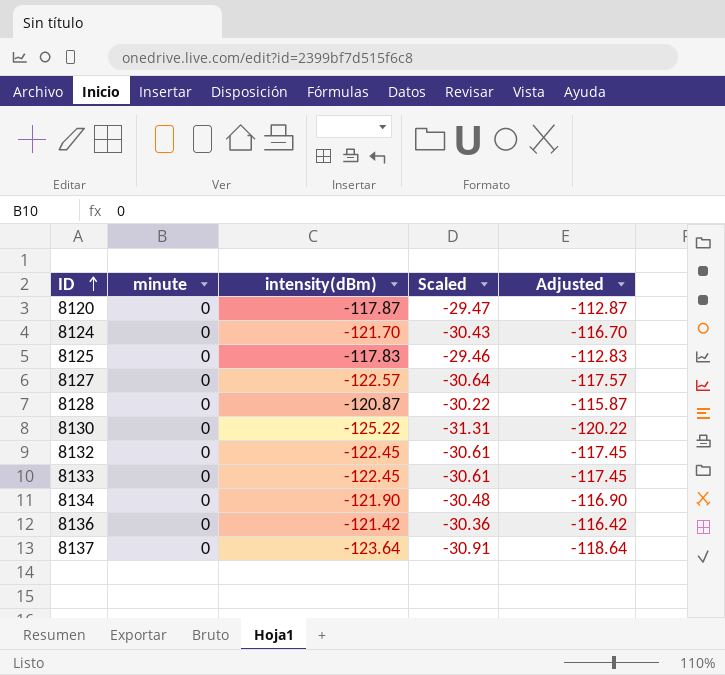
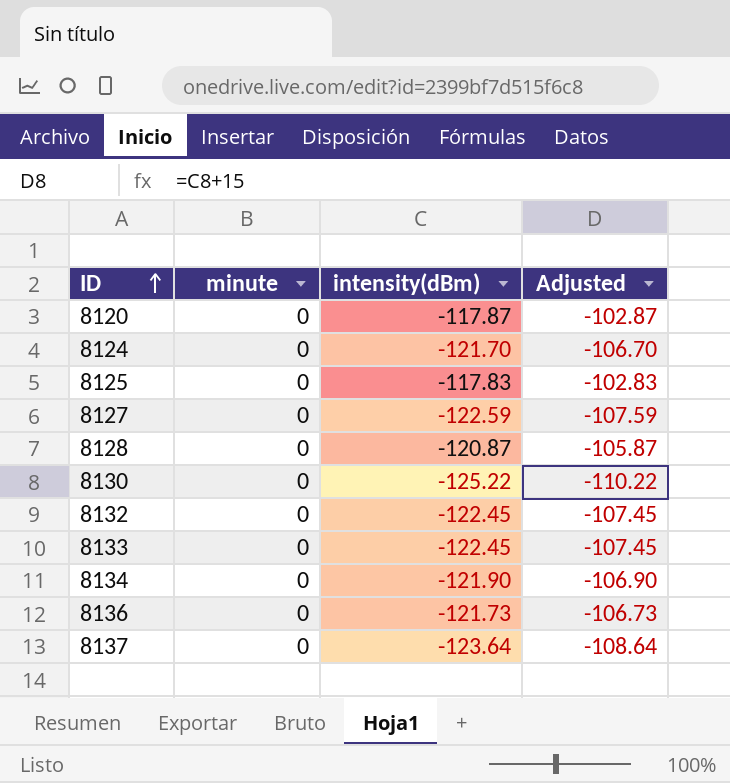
column Scaled | formula: [intensity(dBm)] * 0.25 -> none
column Adjusted | formula: [intensity(dBm)] + 5 -> [intensity(dBm)] + 15
8127 | intensity(dBm): -122.57 -> -122.59
8136 | intensity(dBm): -121.42 -> -121.73

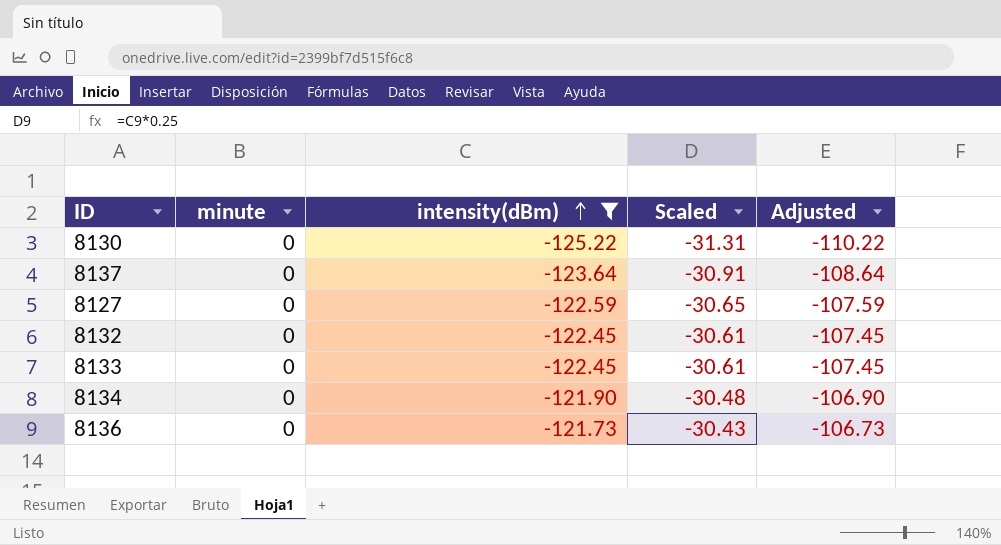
filter: none -> intensity(dBm) <= -121.73
row order: ID ascending -> intensity(dBm) ascending
column Scaled | formula: none -> [intensity(dBm)] * 0.25

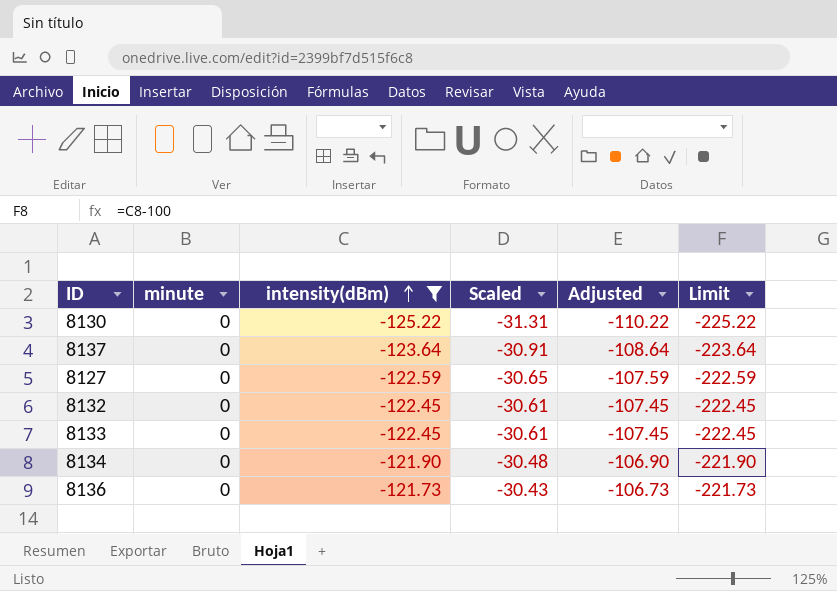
column Limit | formula: none -> [intensity(dBm)] - 100

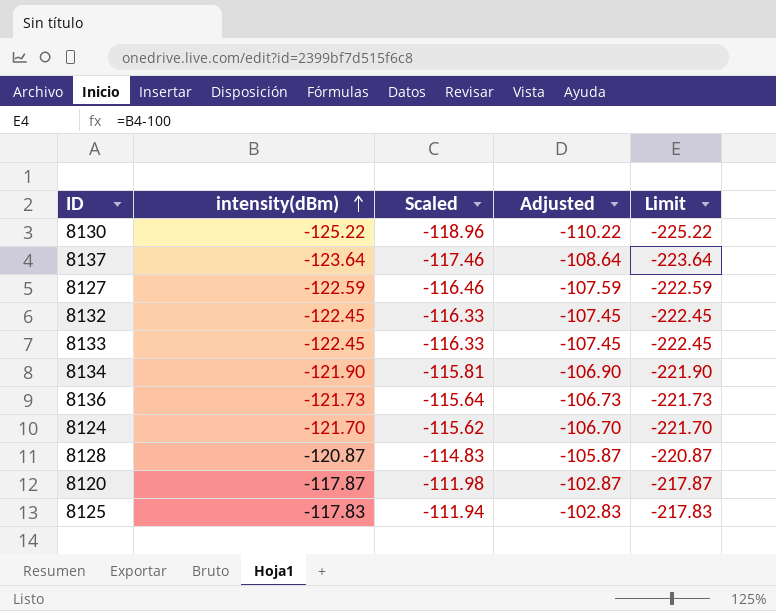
filter: intensity(dBm) <= -121.73 -> none
column minute | position: 2 -> none
column Scaled | formula: [intensity(dBm)] * 0.25 -> [intensity(dBm)] * 0.95

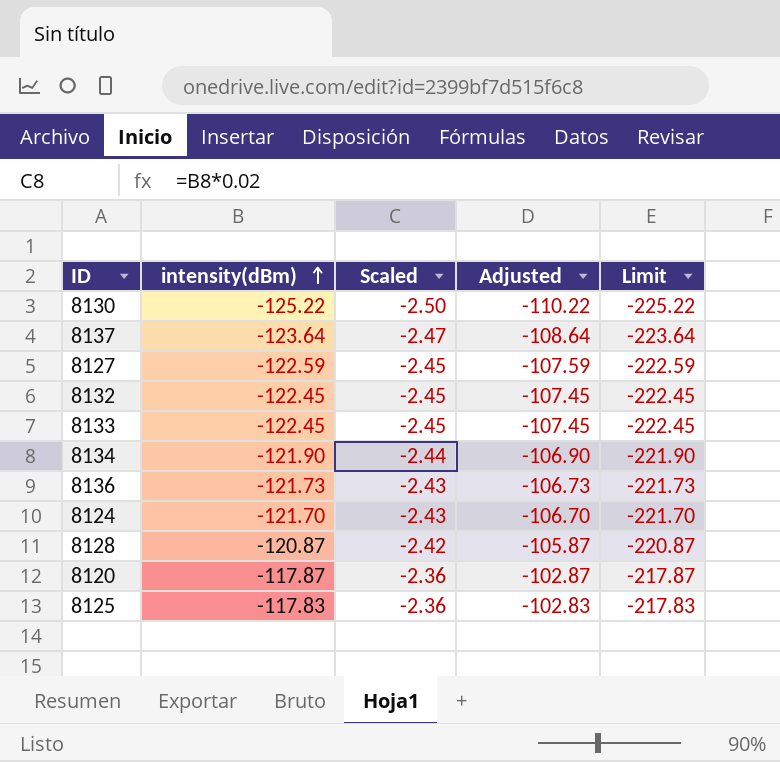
column Scaled | formula: [intensity(dBm)] * 0.95 -> [intensity(dBm)] * 0.02

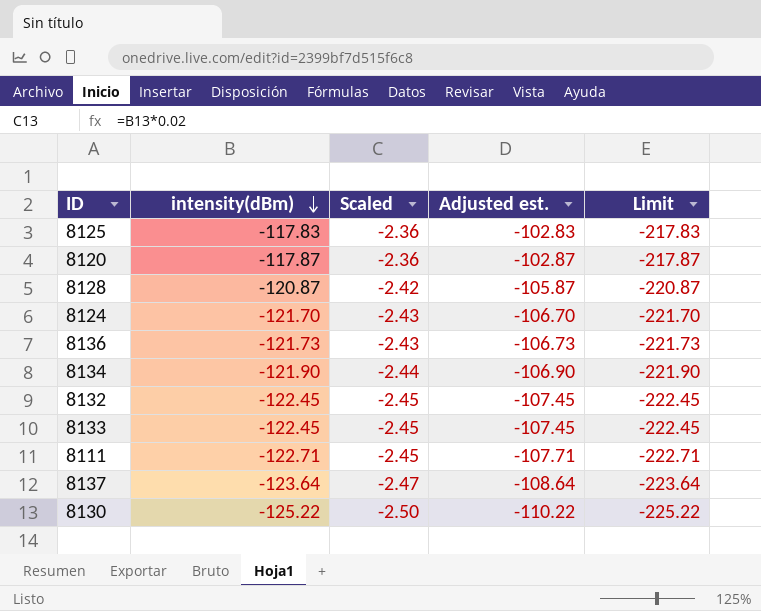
row order: intensity(dBm) ascending -> intensity(dBm) descending
column name: Adjusted -> Adjusted est.
row 8127: -122.59 | -2.45 | -107.59 | -222.59 -> none
row 8111: none -> -122.71 | -2.45 | -107.71 | -222.71

